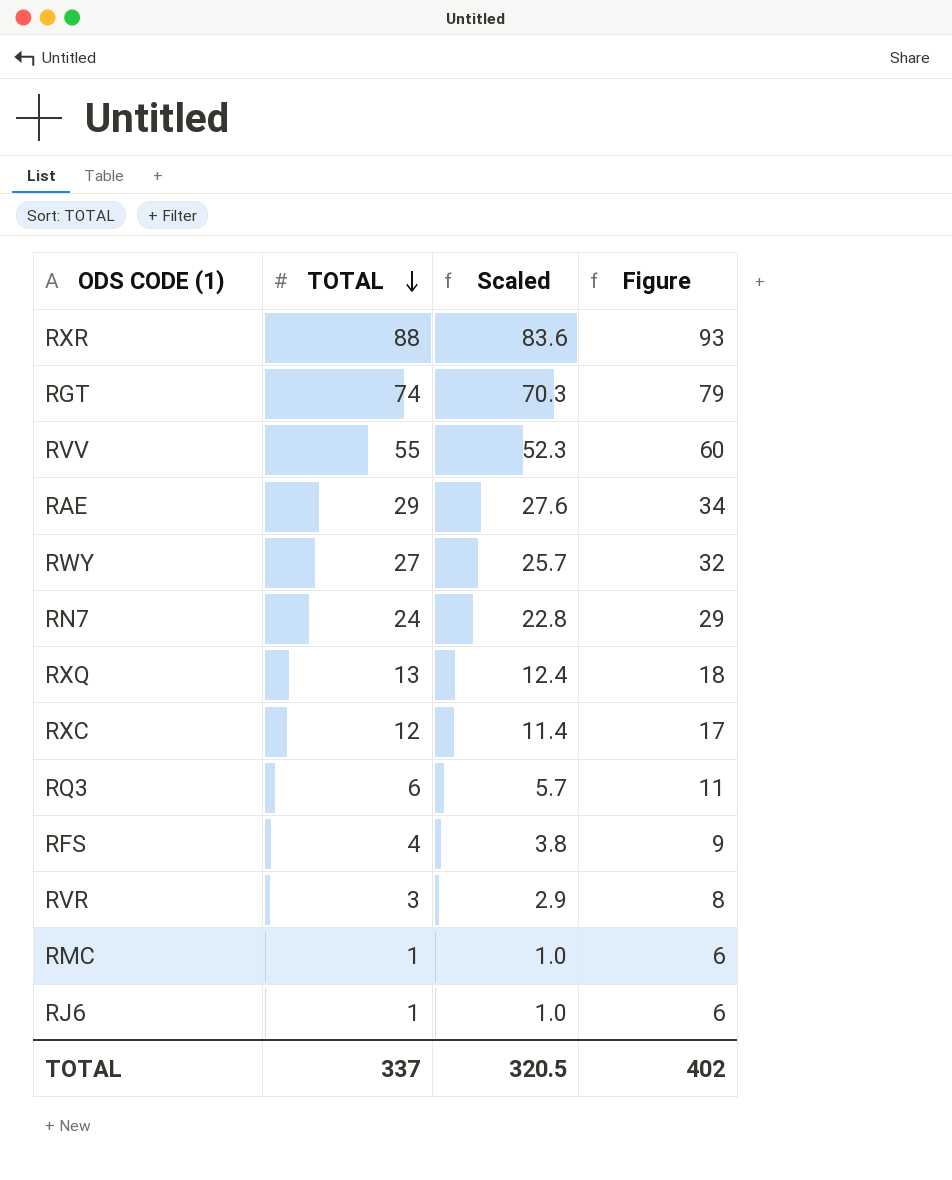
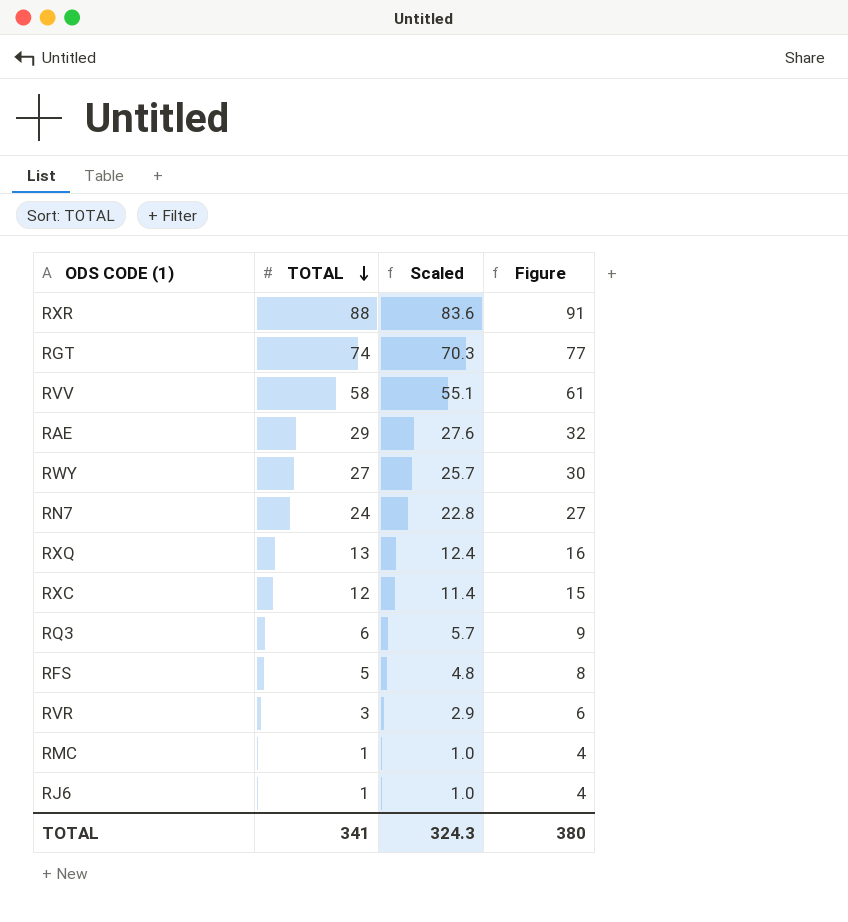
column Figure | formula: [TOTAL] + 5 -> [TOTAL] + 3
RVV | TOTAL: 55 -> 58
RVV | Scaled: 52.3 -> 55.1
RFS | TOTAL: 4 -> 5
RFS | Scaled: 3.8 -> 4.8
TOTAL | TOTAL: 337 -> 341
TOTAL | Scaled: 320.5 -> 324.3
TOTAL | Figure: 402 -> 380

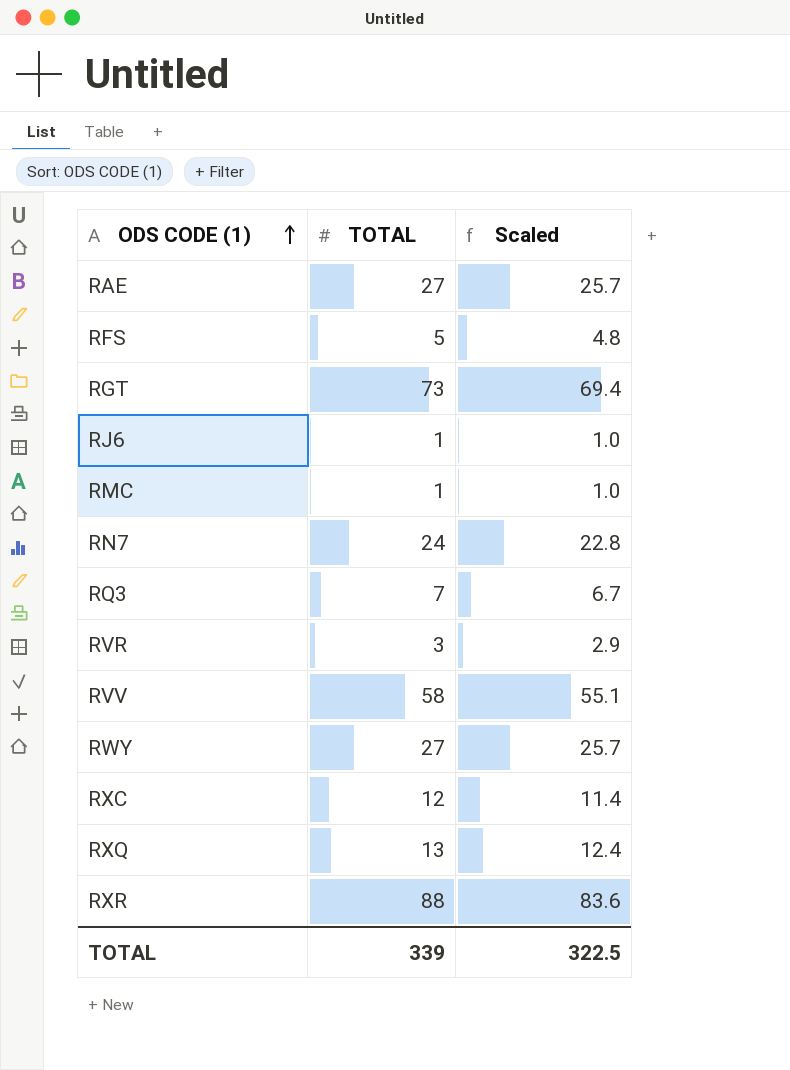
row order: TOTAL descending -> ODS CODE (1) ascending
column Figure | formula: [TOTAL] + 3 -> none
RAE | TOTAL: 29 -> 27
RAE | Scaled: 27.6 -> 25.7
RGT | TOTAL: 74 -> 73
RGT | Scaled: 70.3 -> 69.4
RQ3 | TOTAL: 6 -> 7
RQ3 | Scaled: 5.7 -> 6.7
TOTAL | TOTAL: 341 -> 339
TOTAL | Scaled: 324.3 -> 322.5

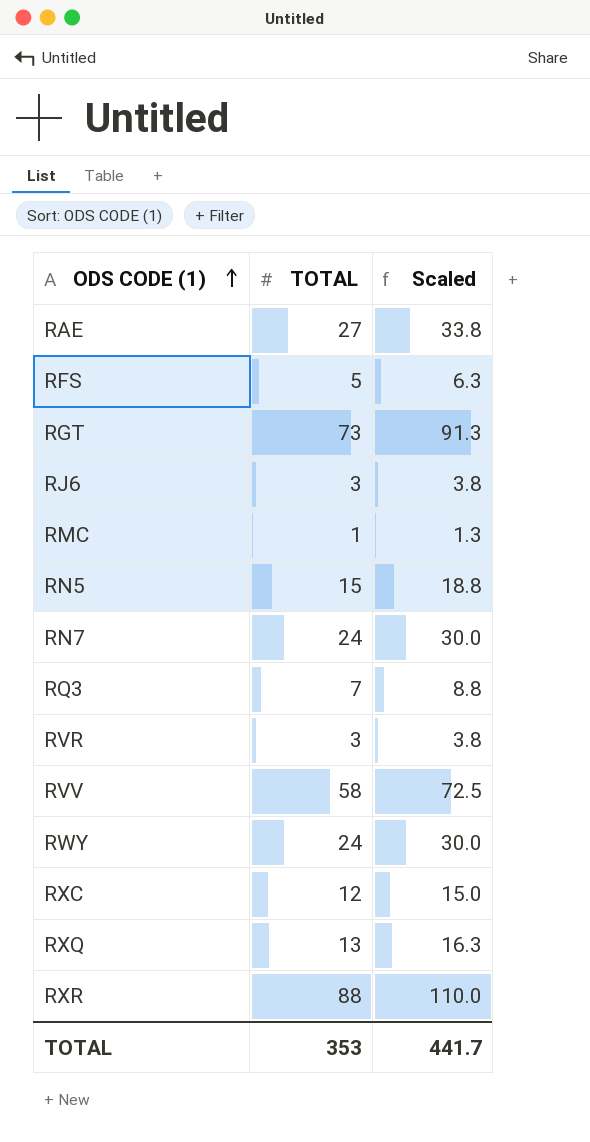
column Scaled | formula: [TOTAL] * 0.95 -> [TOTAL] * 1.25
RJ6 | TOTAL: 1 -> 3
row RN5: none -> 15 | 18.8
RWY | TOTAL: 27 -> 24
TOTAL | TOTAL: 339 -> 353
TOTAL | Scaled: 322.5 -> 441.7

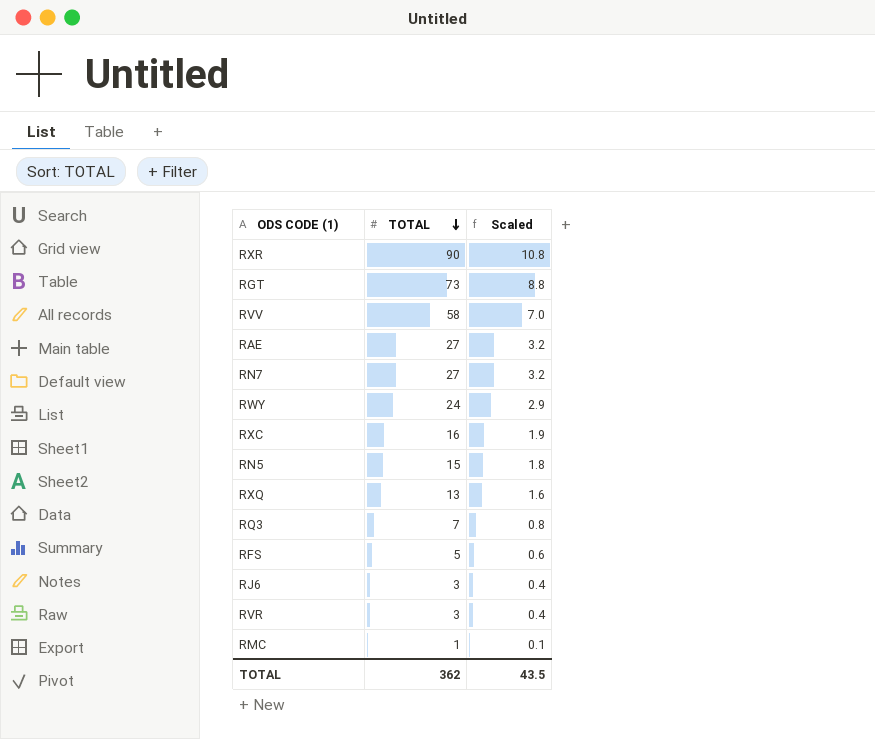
row order: ODS CODE (1) ascending -> TOTAL descending
column Scaled | formula: [TOTAL] * 1.25 -> [TOTAL] * 0.12
RXR | TOTAL: 88 -> 90
RN7 | TOTAL: 24 -> 27
RXC | TOTAL: 12 -> 16
TOTAL | TOTAL: 353 -> 362
TOTAL | Scaled: 441.7 -> 43.5

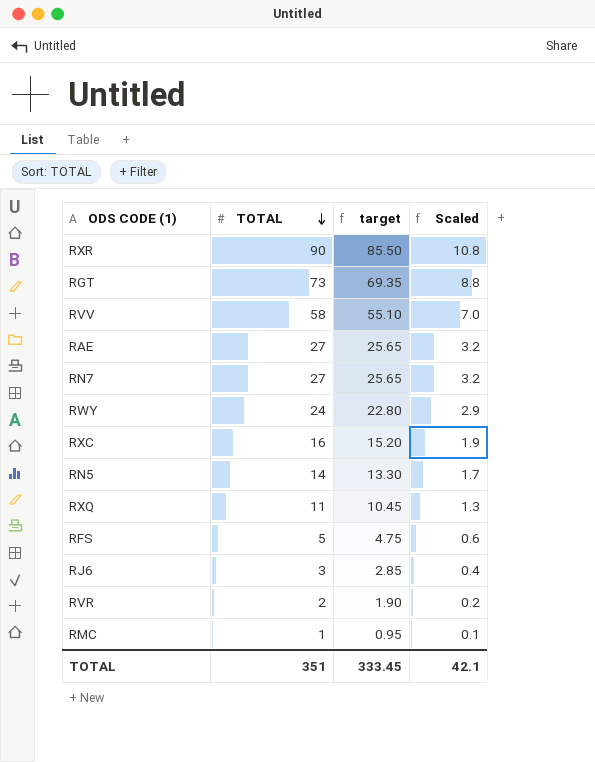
column target | formula: none -> [TOTAL] * 0.95
row RQ3: 7 | 0.8 -> none
RN5 | TOTAL: 15 -> 14
RN5 | Scaled: 1.8 -> 1.7
RXQ | TOTAL: 13 -> 11
RXQ | Scaled: 1.6 -> 1.3
RVR | TOTAL: 3 -> 2
RVR | Scaled: 0.4 -> 0.2
TOTAL | TOTAL: 362 -> 351
TOTAL | Scaled: 43.5 -> 42.1

